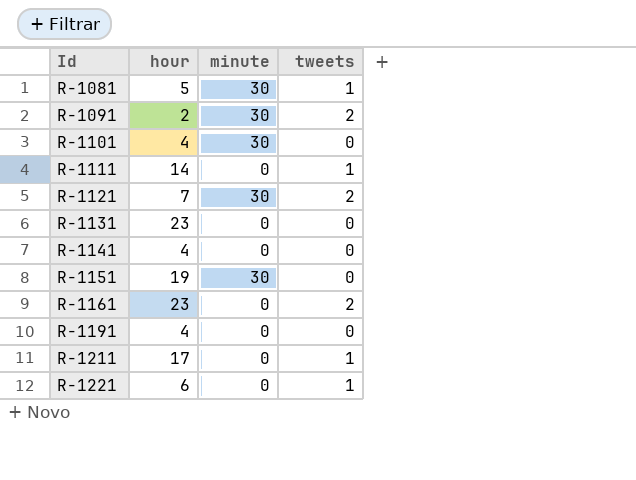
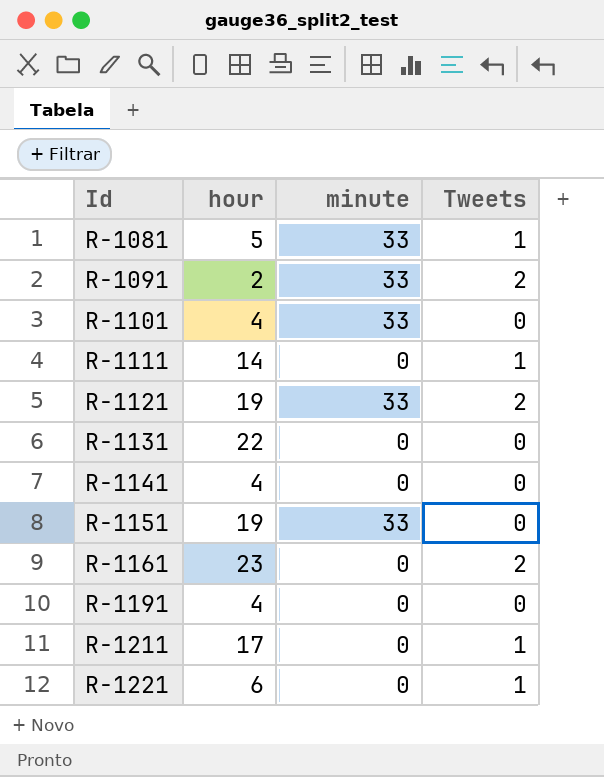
column name: tweets -> Tweets
R-1081 | minute: 30 -> 33
R-1091 | minute: 30 -> 33
R-1101 | minute: 30 -> 33
R-1121 | hour: 7 -> 19
R-1121 | minute: 30 -> 33
R-1131 | hour: 23 -> 22
R-1151 | minute: 30 -> 33

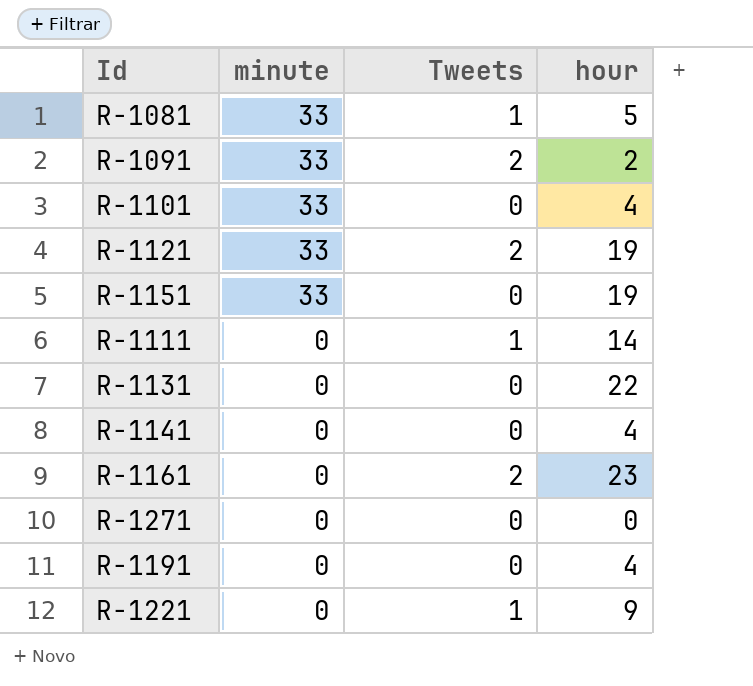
row order: Id ascending -> minute descending
column hour | position: 2 -> 4
row R-1211: 17 | 0 | 1 -> none
row R-1271: none -> 0 | 0 | 0
R-1221 | hour: 6 -> 9

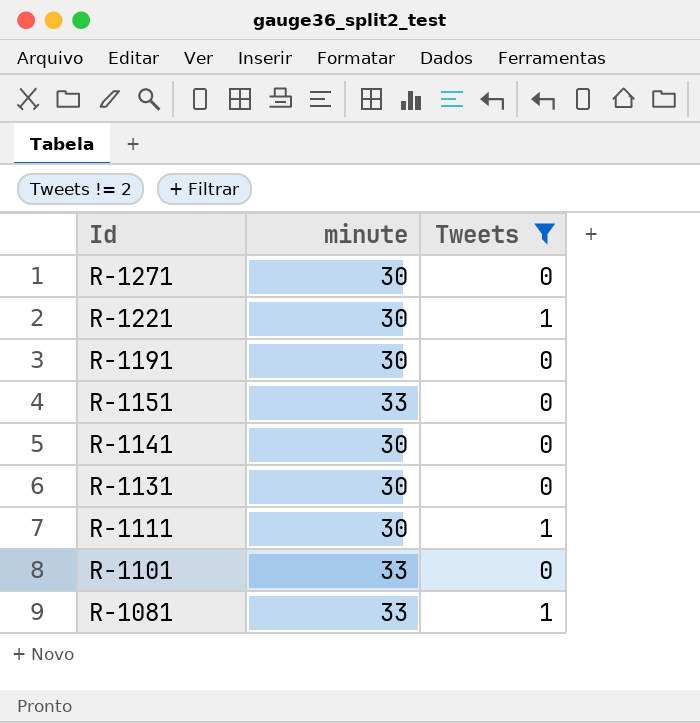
filter: none -> Tweets != 2
row order: minute descending -> Id descending
column hour | position: 4 -> none
R-1271 | minute: 0 -> 30
R-1221 | minute: 0 -> 30
R-1191 | minute: 0 -> 30
R-1141 | minute: 0 -> 30
R-1131 | minute: 0 -> 30
R-1111 | minute: 0 -> 30

